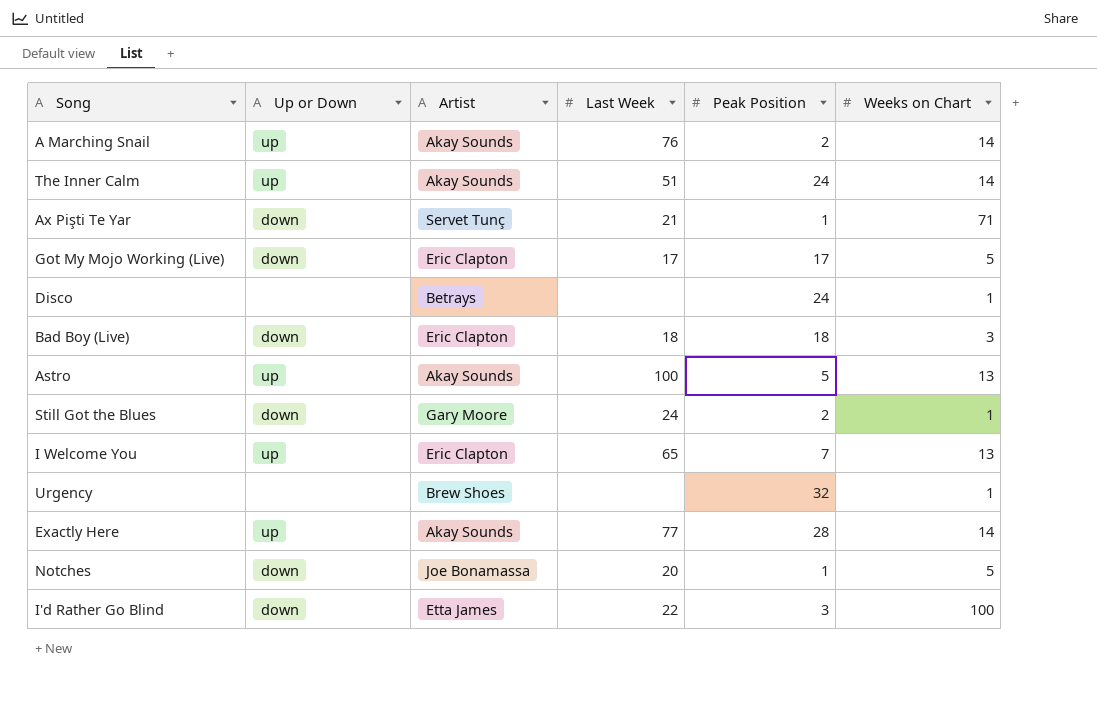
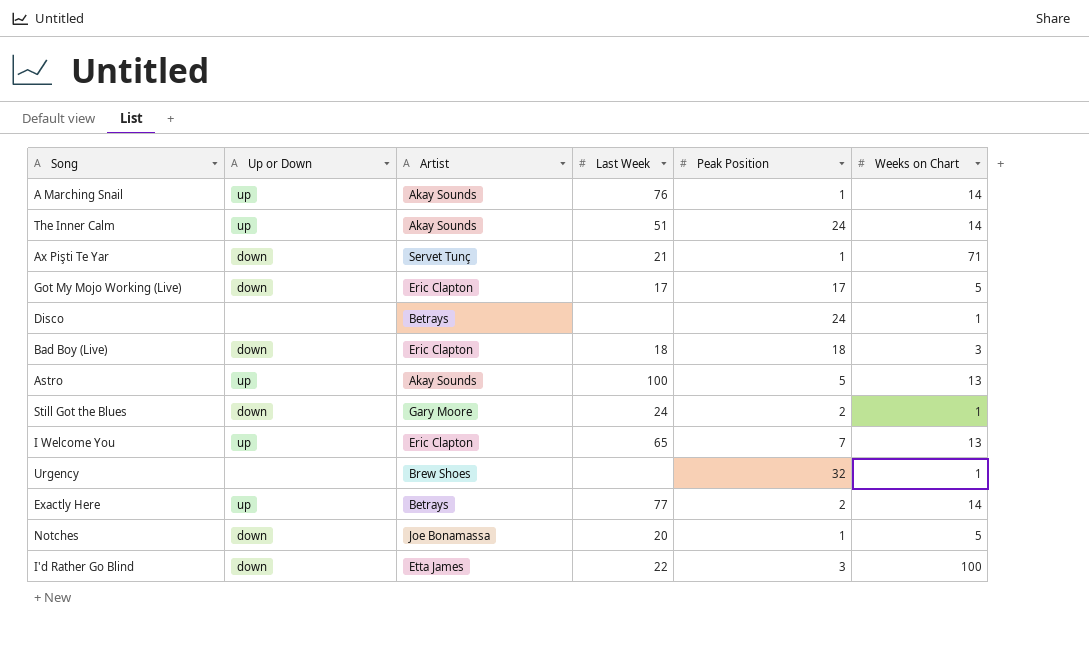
A Marching Snail | Peak Position: 2 -> 1
Exactly Here | Artist: Akay Sounds -> Betrays
Exactly Here | Peak Position: 28 -> 2

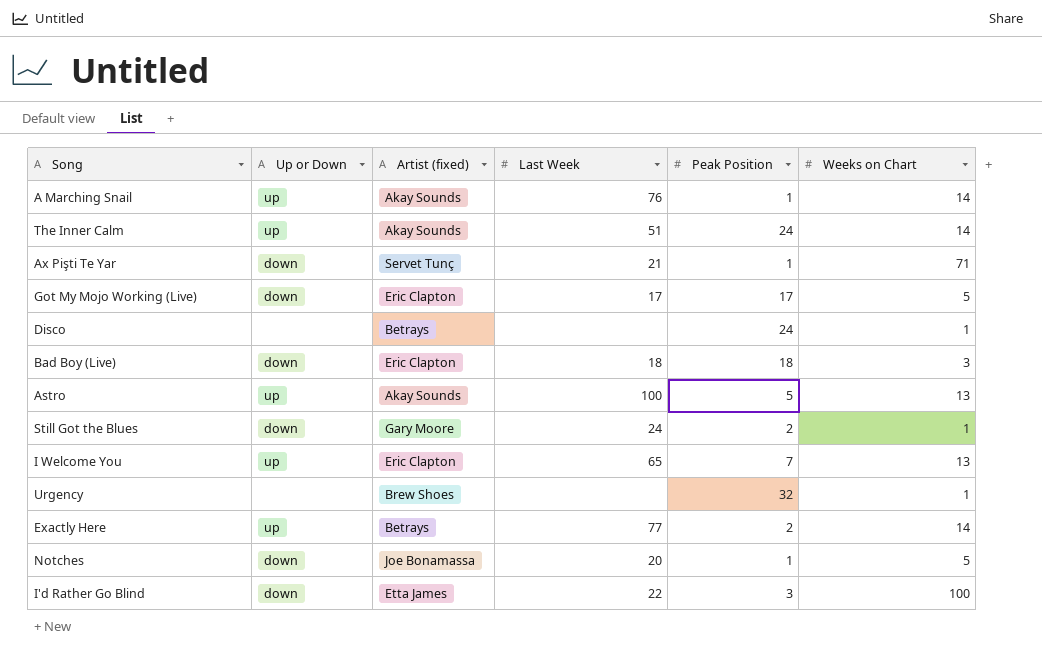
column name: Artist -> Artist (fixed)

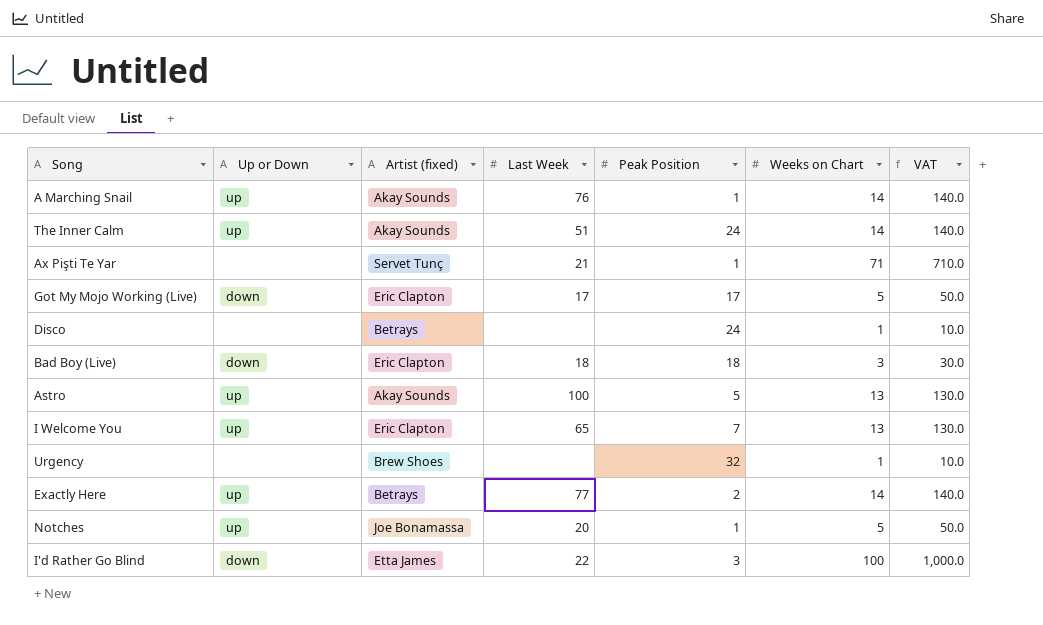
column VAT | formula: none -> [Weeks on Chart] * 10
row Still Got the Blues: down | Gary Moore | 24 | 2 | 1 -> none
Ax Pişti Te Yar | Up or Down: down -> none
Notches | Up or Down: down -> up

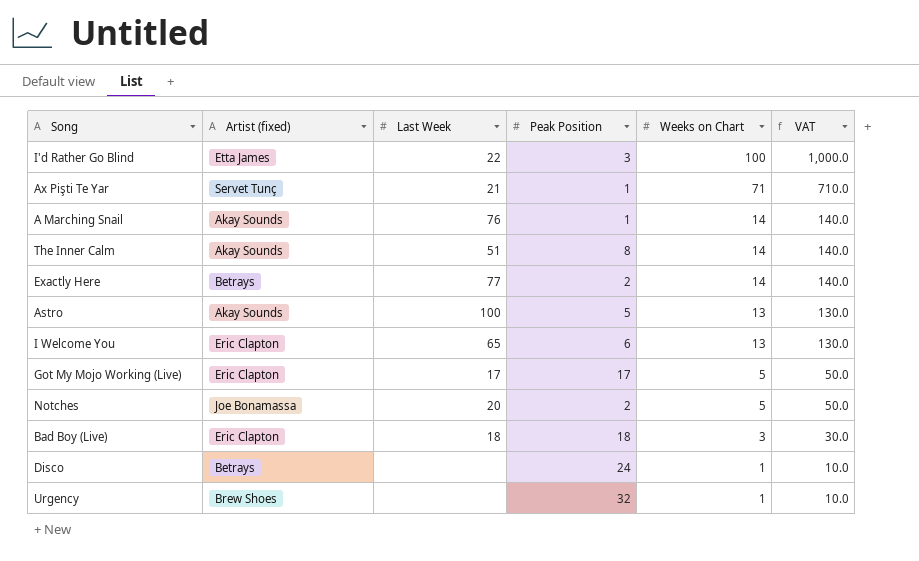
row order: none -> Weeks on Chart descending
column Up or Down | position: 2 -> none
The Inner Calm | Peak Position: 24 -> 8
I Welcome You | Peak Position: 7 -> 6
Notches | Peak Position: 1 -> 2

